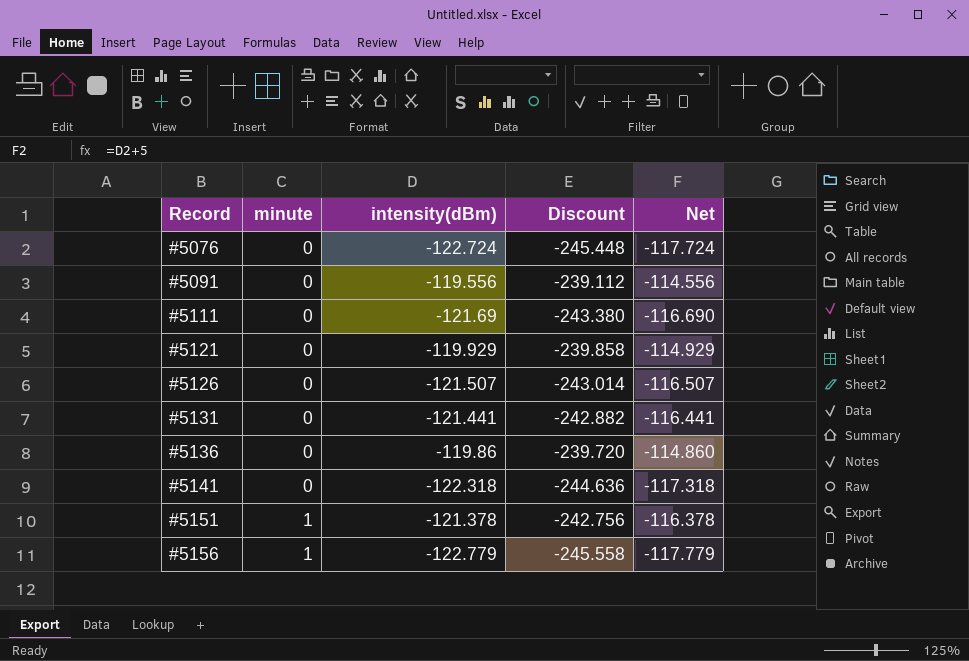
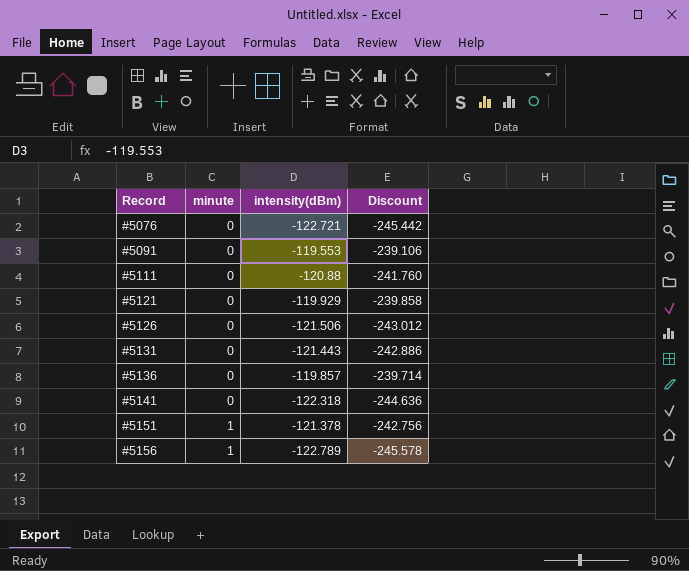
column Net | formula: [intensity(dBm)] + 5 -> none
#5076 | intensity(dBm): -122.724 -> -122.721
#5076 | Discount: -245.448 -> -245.442
#5091 | intensity(dBm): -119.556 -> -119.553
#5091 | Discount: -239.112 -> -239.106
#5111 | intensity(dBm): -121.69 -> -120.88
#5111 | Discount: -243.380 -> -241.760
#5126 | intensity(dBm): -121.507 -> -121.506
#5126 | Discount: -243.014 -> -243.012
#5131 | intensity(dBm): -121.441 -> -121.443
#5131 | Discount: -242.882 -> -242.886
#5136 | intensity(dBm): -119.86 -> -119.857
#5136 | Discount: -239.720 -> -239.714
#5156 | intensity(dBm): -122.779 -> -122.789
#5156 | Discount: -245.558 -> -245.578

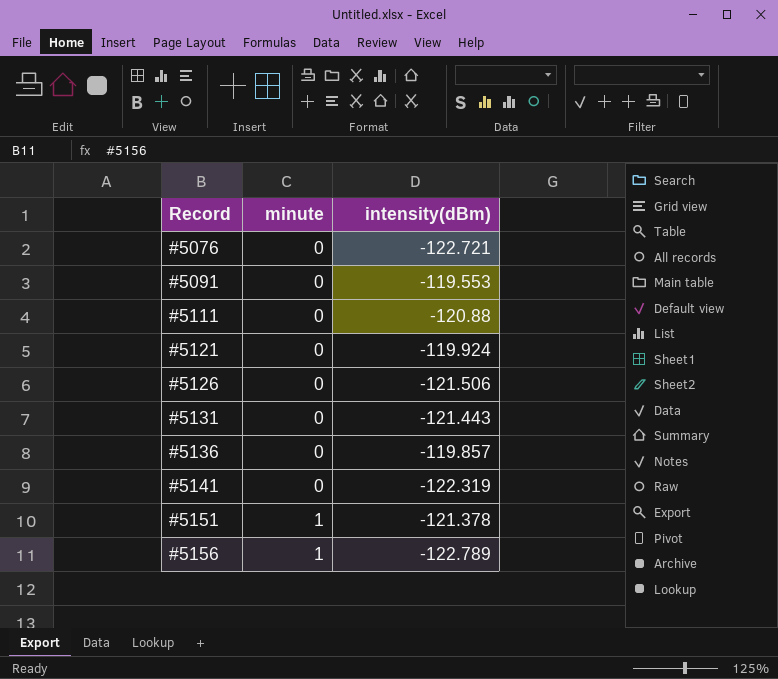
column Discount | formula: [intensity(dBm)] * 2 -> none
#5121 | intensity(dBm): -119.929 -> -119.924
#5141 | intensity(dBm): -122.318 -> -122.319

